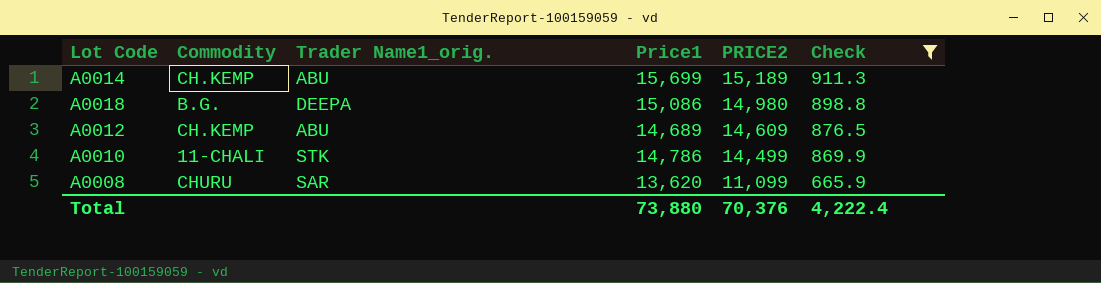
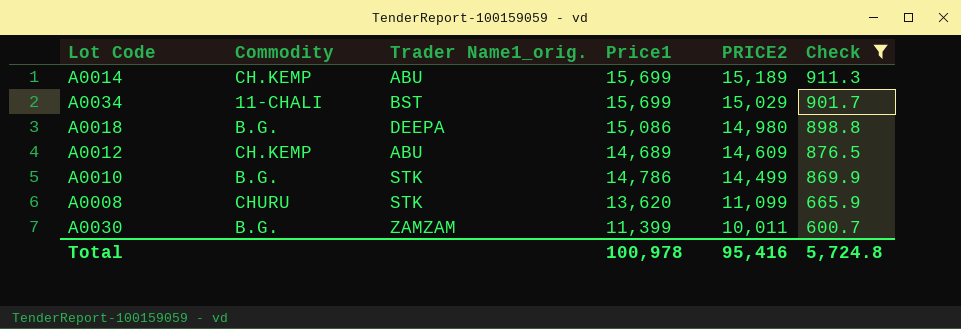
row A0034: none -> 11-CHALI | BST | 15,699 | 15,029 | 901.7
A0010 | Commodity: 11-CHALI -> B.G.
A0008 | Trader Name1_orig.: SAR -> STK
row A0030: none -> B.G. | ZAMZAM | 11,399 | 10,011 | 600.7
Total | Price1: 73,880 -> 100,978
Total | PRICE2: 70,376 -> 95,416
Total | Check: 4,222.4 -> 5,724.8

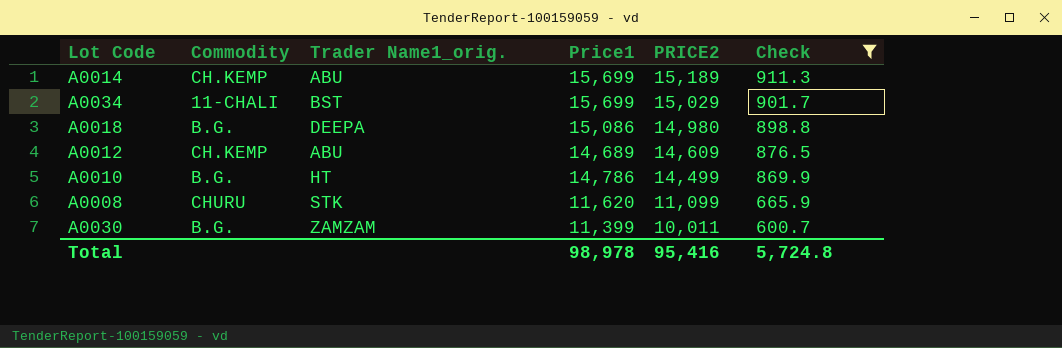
A0010 | Trader Name1_orig.: STK -> HT
A0008 | Price1: 13,620 -> 11,620
Total | Price1: 100,978 -> 98,978

